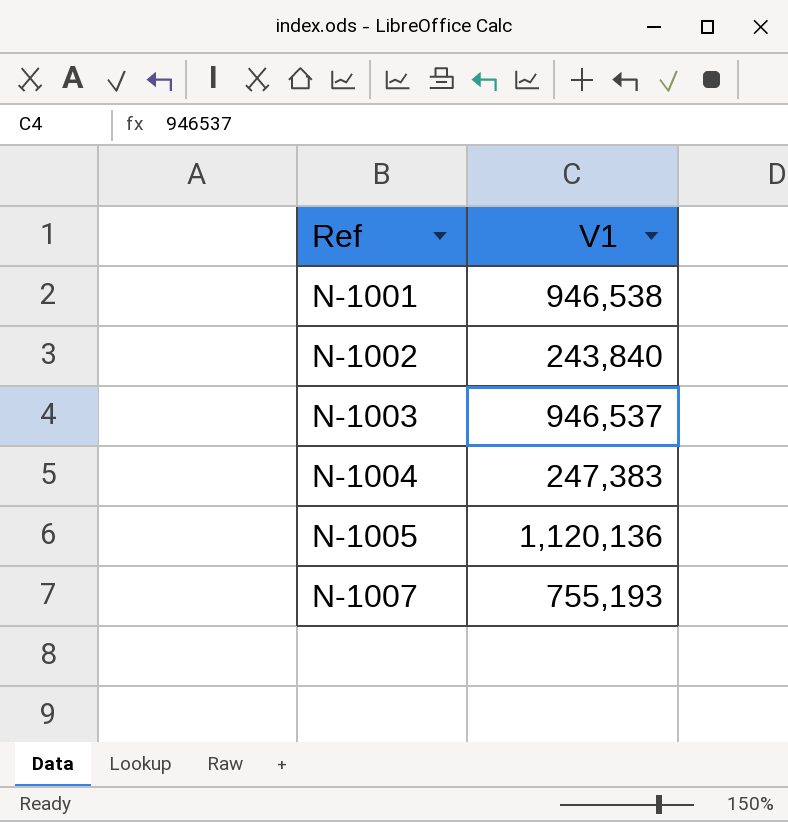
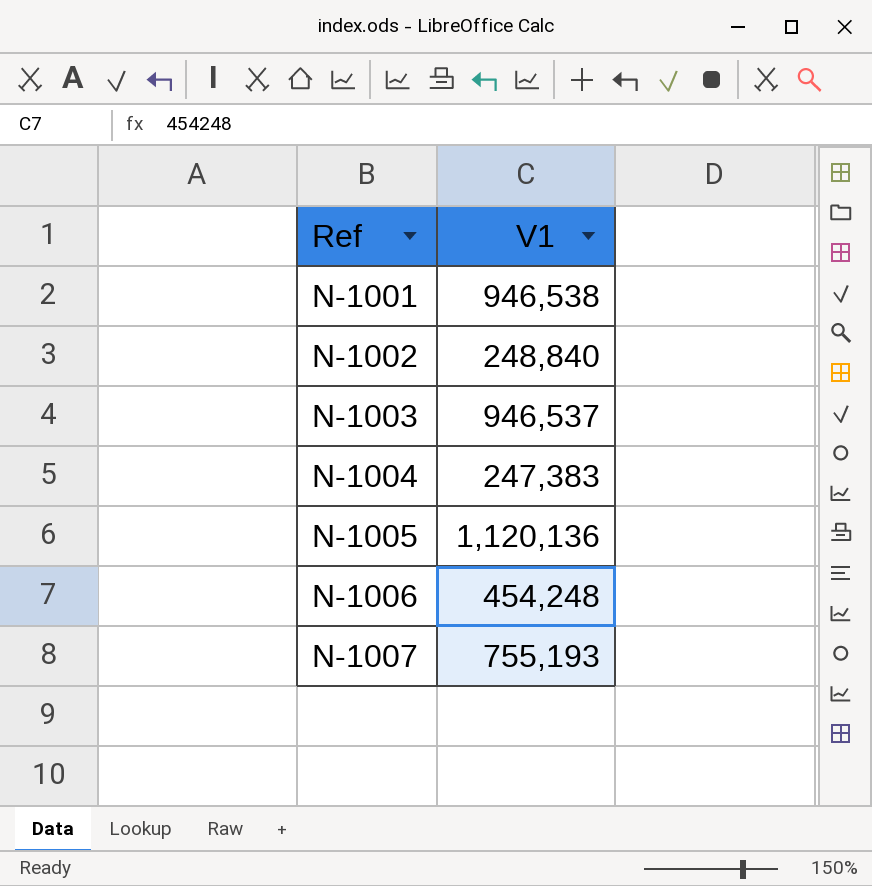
N-1002 | V1: 243,840 -> 248,840
row N-1006: none -> 454,248

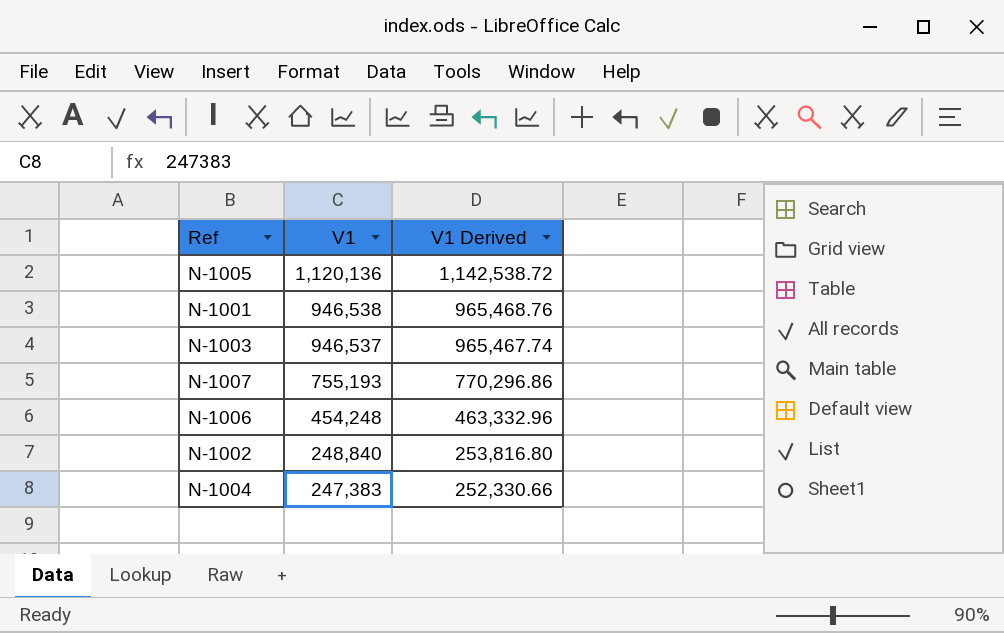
row order: Ref ascending -> V1 descending
column V1 Derived | formula: none -> [V1] * 1.02

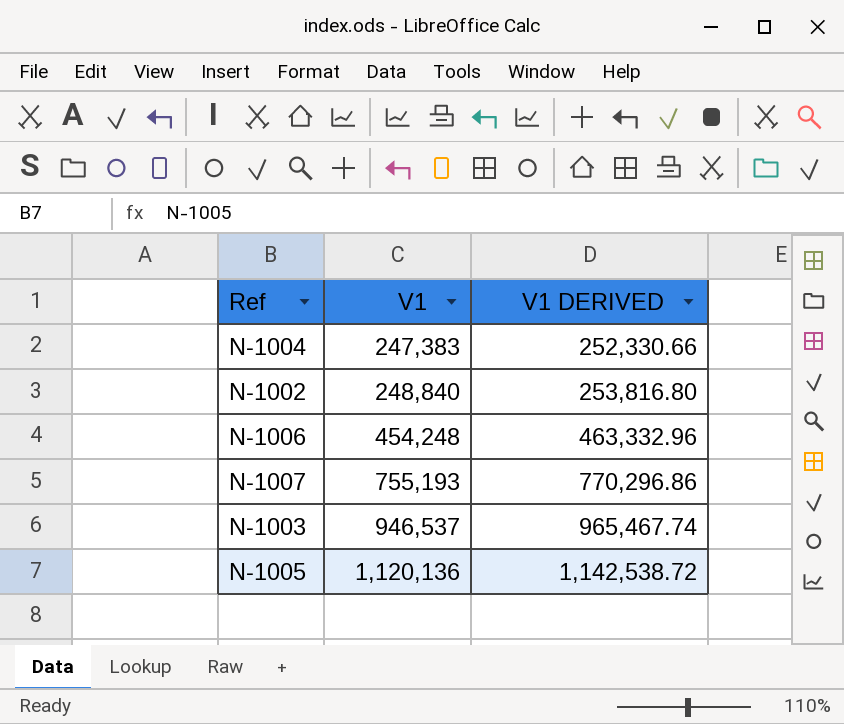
row order: V1 descending -> V1 ascending
column name: V1 Derived -> V1 DERIVED
row N-1001: 946,538 | 965,468.76 -> none

